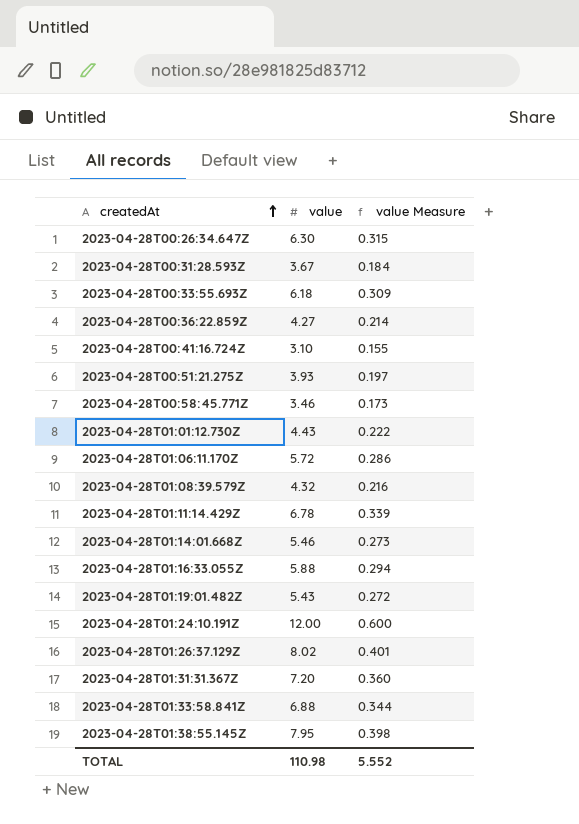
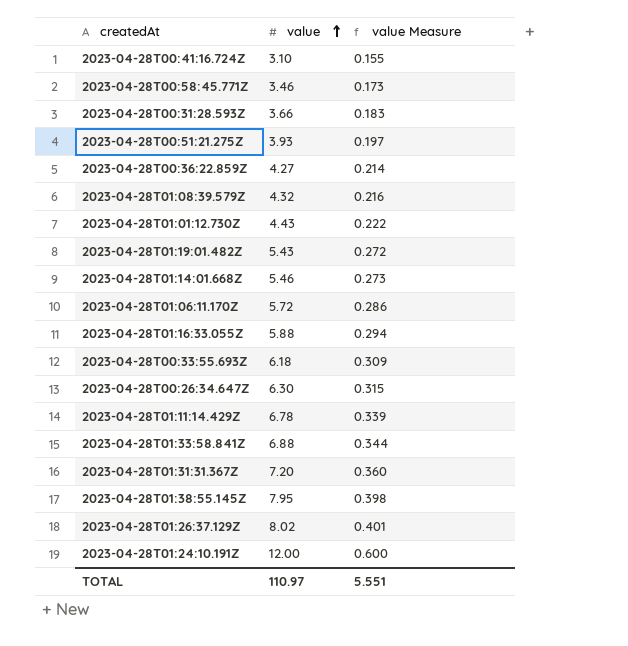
row order: createdAt ascending -> value ascending
2023-04-28T00:31:28.593Z | value: 3.67 -> 3.66
2023-04-28T00:31:28.593Z | value Measure: 0.184 -> 0.183
TOTAL | value: 110.98 -> 110.97
TOTAL | value Measure: 5.552 -> 5.551

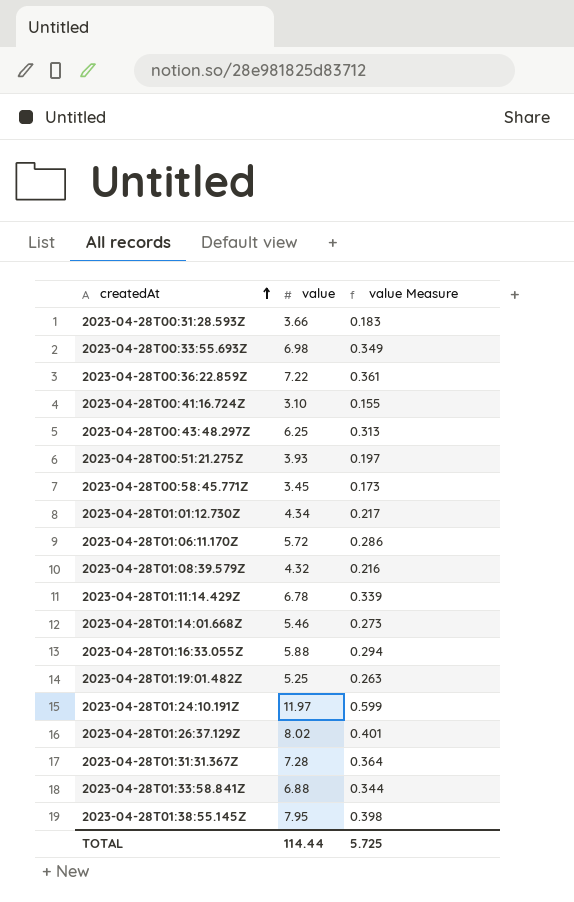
row order: value ascending -> createdAt ascending
row 2023-04-28T00:26:34.647Z: 6.30 | 0.315 -> none
2023-04-28T00:33:55.693Z | value: 6.18 -> 6.98
2023-04-28T00:33:55.693Z | value Measure: 0.309 -> 0.349
2023-04-28T00:36:22.859Z | value: 4.27 -> 7.22
2023-04-28T00:36:22.859Z | value Measure: 0.214 -> 0.361
row 2023-04-28T00:43:48.297Z: none -> 6.25 | 0.313
2023-04-28T00:58:45.771Z | value: 3.46 -> 3.45
2023-04-28T01:01:12.730Z | value: 4.43 -> 4.34
2023-04-28T01:01:12.730Z | value Measure: 0.222 -> 0.217
2023-04-28T01:19:01.482Z | value: 5.43 -> 5.25
2023-04-28T01:19:01.482Z | value Measure: 0.272 -> 0.263
2023-04-28T01:24:10.191Z | value: 12.00 -> 11.97
2023-04-28T01:24:10.191Z | value Measure: 0.600 -> 0.599
2023-04-28T01:31:31.367Z | value: 7.20 -> 7.28
2023-04-28T01:31:31.367Z | value Measure: 0.360 -> 0.364
TOTAL | value: 110.97 -> 114.44
TOTAL | value Measure: 5.551 -> 5.725

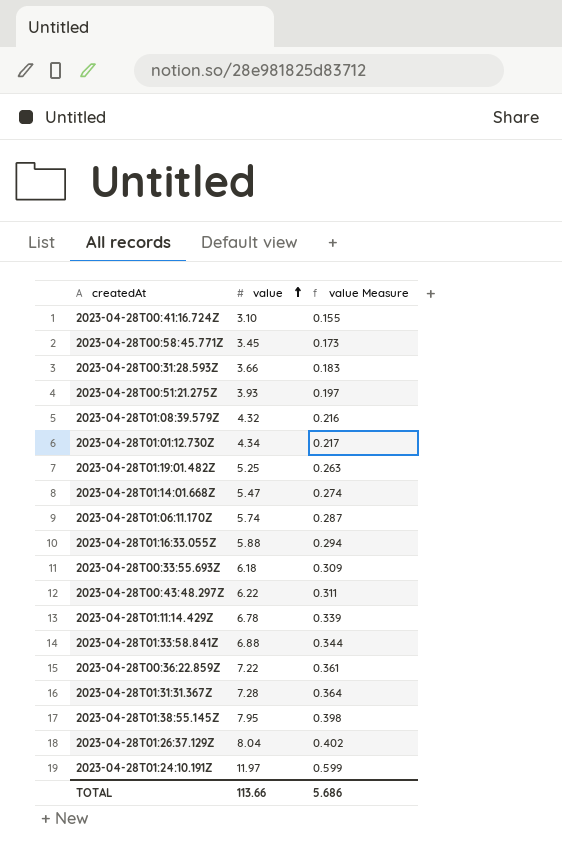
row order: createdAt ascending -> value ascending
2023-04-28T01:14:01.668Z | value: 5.46 -> 5.47
2023-04-28T01:14:01.668Z | value Measure: 0.273 -> 0.274
2023-04-28T01:06:11.170Z | value: 5.72 -> 5.74
2023-04-28T01:06:11.170Z | value Measure: 0.286 -> 0.287
2023-04-28T00:33:55.693Z | value: 6.98 -> 6.18
2023-04-28T00:33:55.693Z | value Measure: 0.349 -> 0.309
2023-04-28T00:43:48.297Z | value: 6.25 -> 6.22
2023-04-28T00:43:48.297Z | value Measure: 0.313 -> 0.311
2023-04-28T01:26:37.129Z | value: 8.02 -> 8.04
2023-04-28T01:26:37.129Z | value Measure: 0.401 -> 0.402
TOTAL | value: 114.44 -> 113.66
TOTAL | value Measure: 5.725 -> 5.686

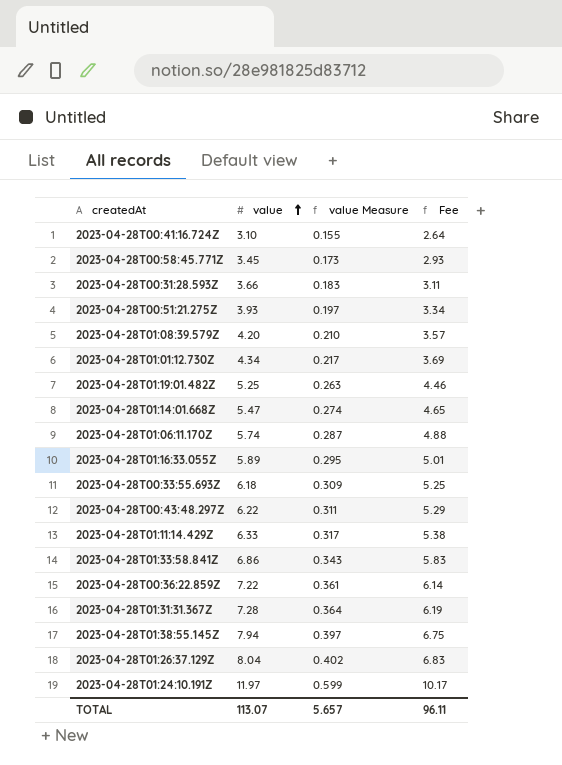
column Fee | formula: none -> [value] * 0.85
2023-04-28T01:08:39.579Z | value: 4.32 -> 4.20
2023-04-28T01:08:39.579Z | value Measure: 0.216 -> 0.210
2023-04-28T01:16:33.055Z | value: 5.88 -> 5.89
2023-04-28T01:16:33.055Z | value Measure: 0.294 -> 0.295
2023-04-28T01:11:14.429Z | value: 6.78 -> 6.33
2023-04-28T01:11:14.429Z | value Measure: 0.339 -> 0.317
2023-04-28T01:33:58.841Z | value: 6.88 -> 6.86
2023-04-28T01:33:58.841Z | value Measure: 0.344 -> 0.343
2023-04-28T01:38:55.145Z | value: 7.95 -> 7.94
2023-04-28T01:38:55.145Z | value Measure: 0.398 -> 0.397
TOTAL | value: 113.66 -> 113.07
TOTAL | value Measure: 5.686 -> 5.657

